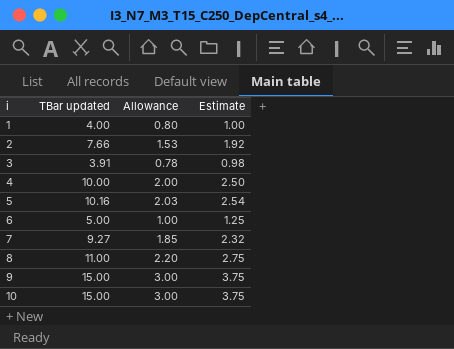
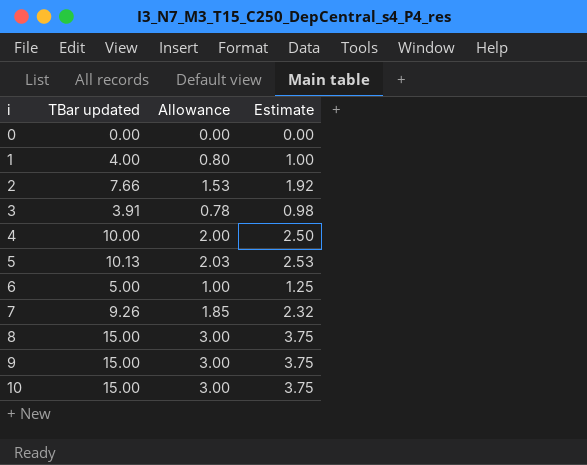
row 0: none -> 0.00 | 0.00 | 0.00
5 | TBar updated: 10.16 -> 10.13
5 | Estimate: 2.54 -> 2.53
7 | TBar updated: 9.27 -> 9.26
8 | TBar updated: 11.00 -> 15.00
8 | Allowance: 2.20 -> 3.00
8 | Estimate: 2.75 -> 3.75

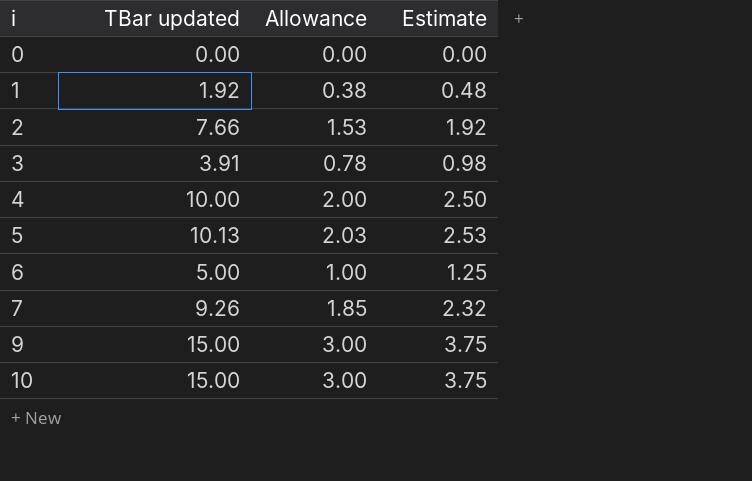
row 8: 15.00 | 3.00 | 3.75 -> none
1 | TBar updated: 4.00 -> 1.92
1 | Allowance: 0.80 -> 0.38
1 | Estimate: 1.00 -> 0.48

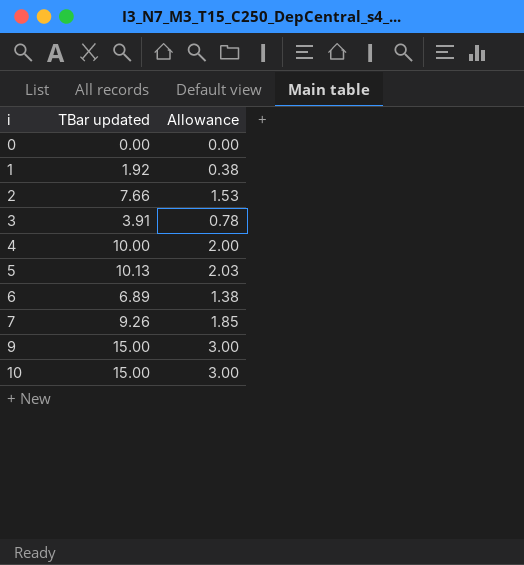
column Estimate | formula: [TBar updated] * 0.25 -> none
6 | TBar updated: 5.00 -> 6.89
6 | Allowance: 1.00 -> 1.38

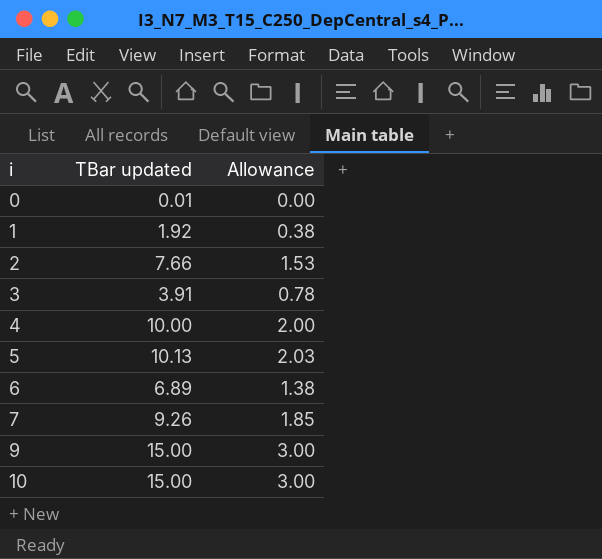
0 | TBar updated: 0.00 -> 0.01

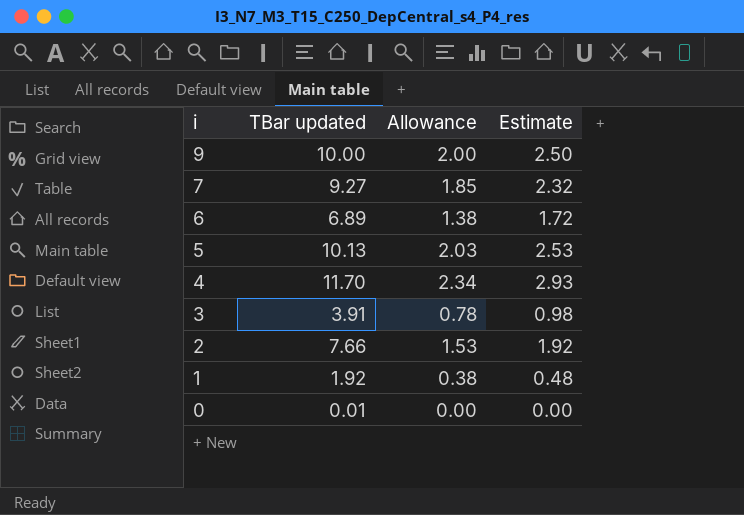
row order: i ascending -> i descending
column Estimate | formula: none -> [TBar updated] * 0.25
row 10: 15.00 | 3.00 -> none
9 | TBar updated: 15.00 -> 10.00
9 | Allowance: 3.00 -> 2.00
7 | TBar updated: 9.26 -> 9.27
4 | TBar updated: 10.00 -> 11.70
4 | Allowance: 2.00 -> 2.34

